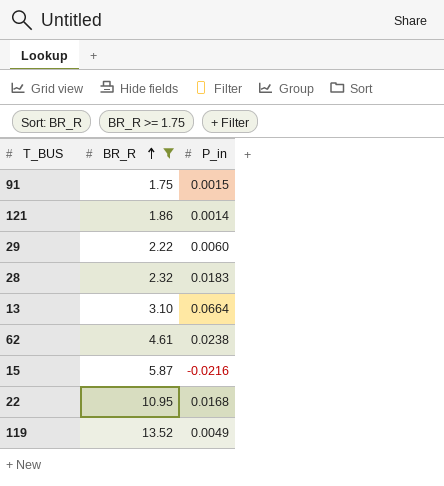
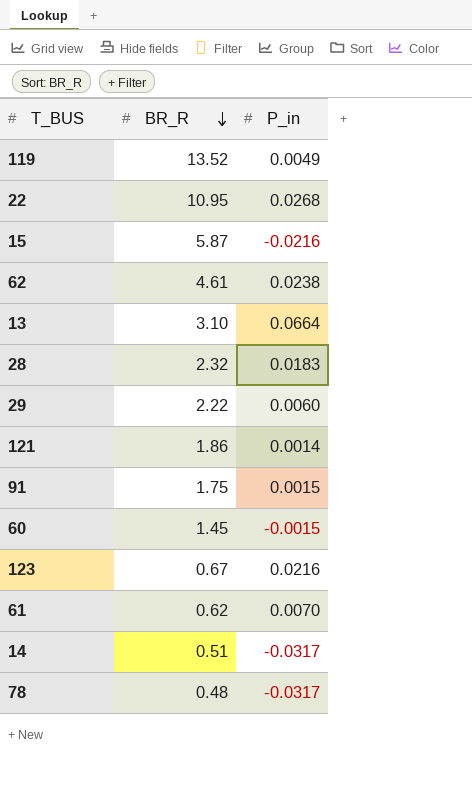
filter: BR_R >= 1.75 -> none
row order: BR_R ascending -> BR_R descending
22 | P_in: 0.0168 -> 0.0268

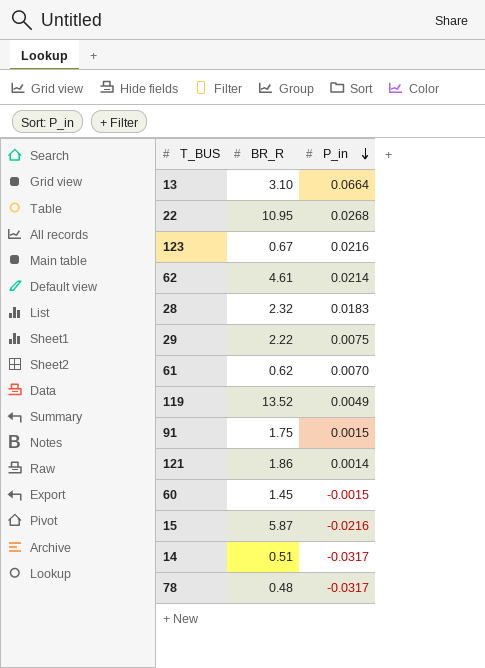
row order: BR_R descending -> P_in descending
62 | P_in: 0.0238 -> 0.0214
29 | P_in: 0.0060 -> 0.0075

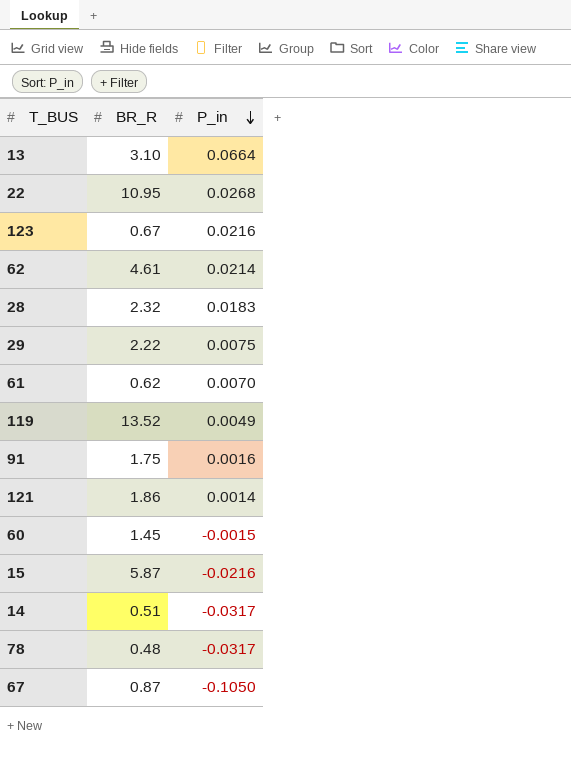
91 | P_in: 0.0015 -> 0.0016
row 67: none -> 0.87 | -0.1050

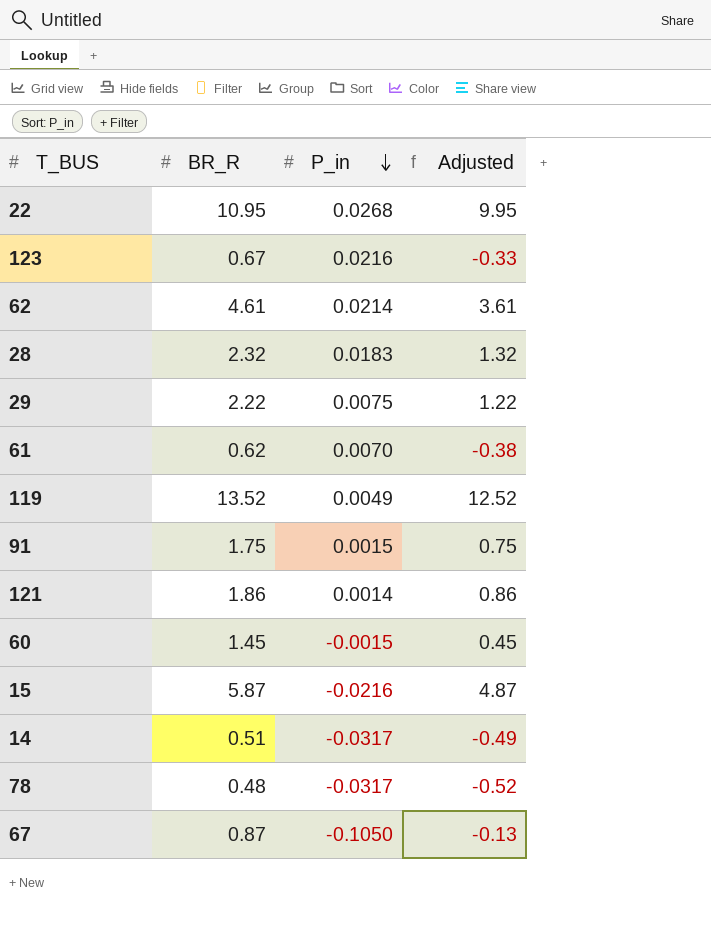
column Adjusted | formula: none -> [BR_R] - 1
row 13: 3.10 | 0.0664 -> none
91 | P_in: 0.0016 -> 0.0015

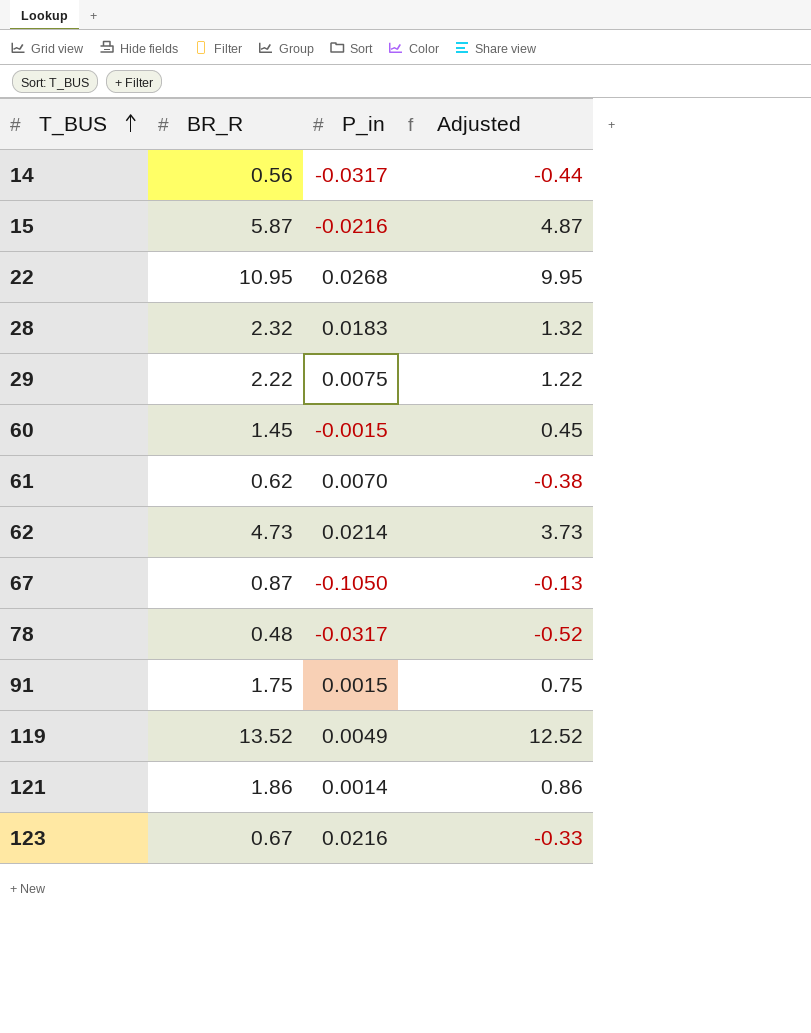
row order: P_in descending -> T_BUS ascending
14 | BR_R: 0.51 -> 0.56
14 | Adjusted: -0.49 -> -0.44
62 | BR_R: 4.61 -> 4.73
62 | Adjusted: 3.61 -> 3.73

